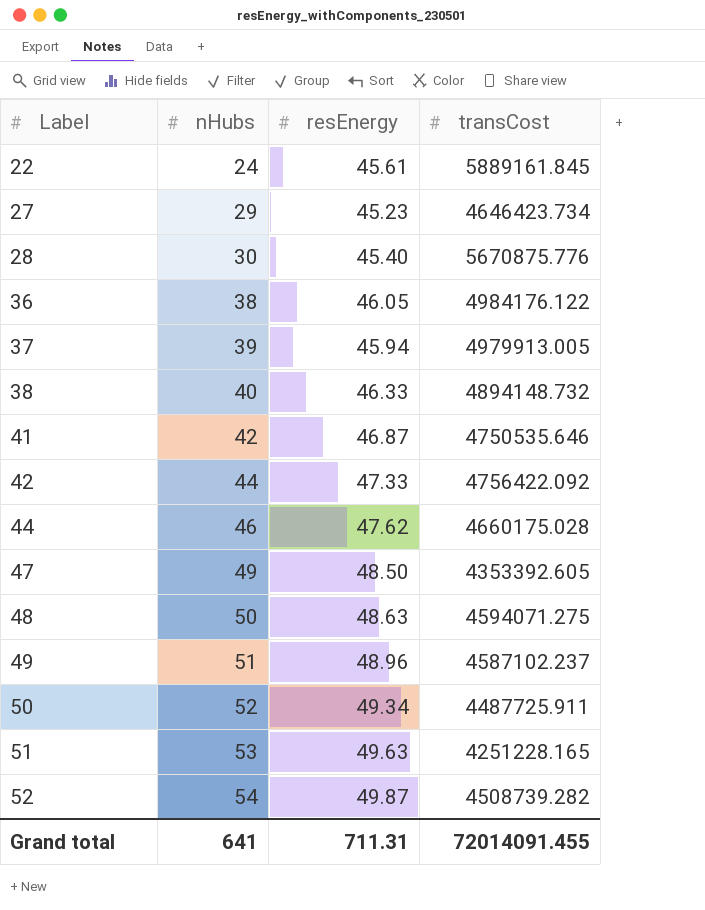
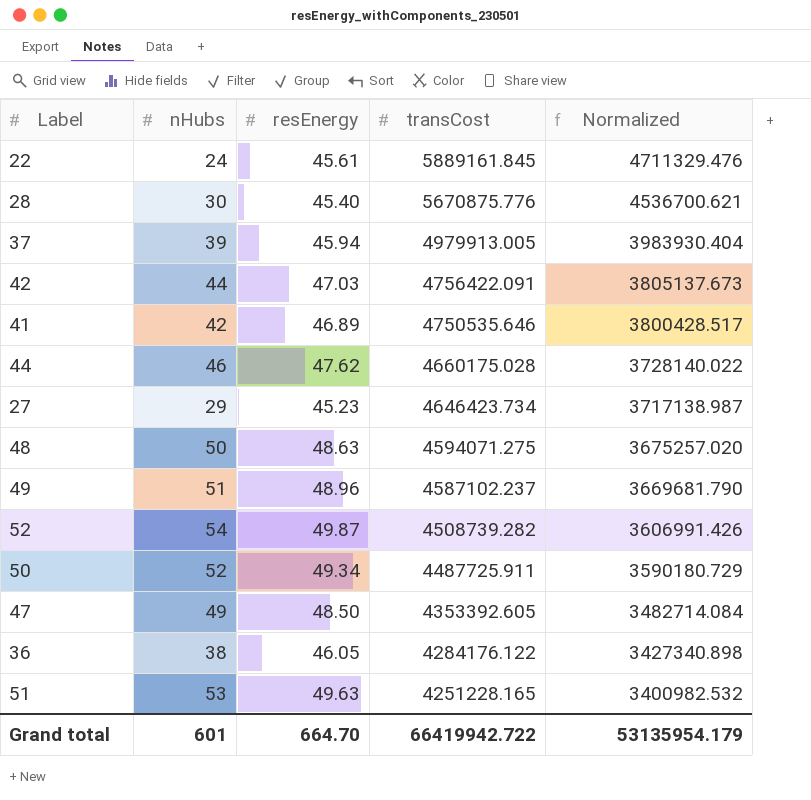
row order: Label ascending -> transCost descending
column Normalized | formula: none -> [transCost] * 0.8
row 38: 40 | 46.33 | 4894148.732 -> none
42 | resEnergy: 47.33 -> 47.03
42 | transCost: 4756422.092 -> 4756422.091
41 | resEnergy: 46.87 -> 46.89
36 | transCost: 4984176.122 -> 4284176.122
Grand total | nHubs: 641 -> 601
Grand total | resEnergy: 711.31 -> 664.70
Grand total | transCost: 72014091.455 -> 66419942.722

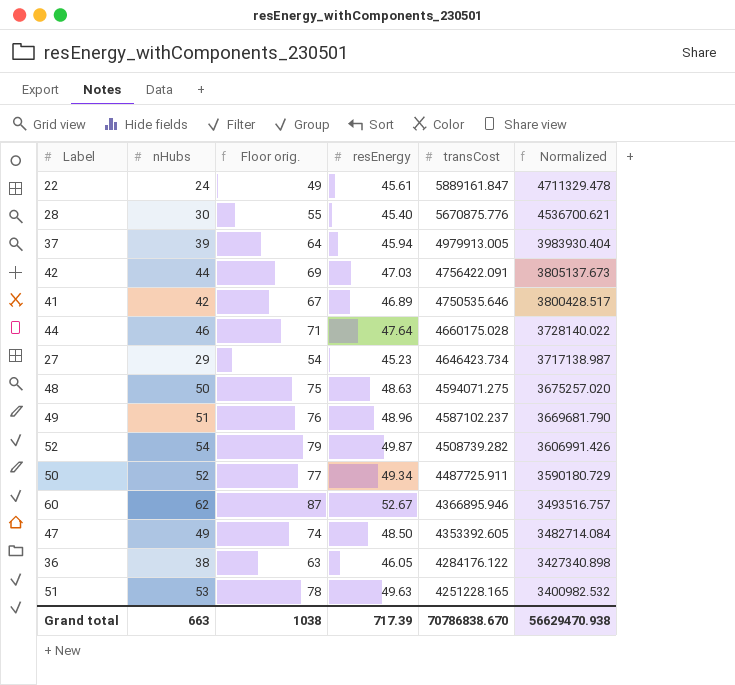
column Floor orig. | formula: none -> [nHubs] + 25
22 | transCost: 5889161.845 -> 5889161.847
22 | Normalized: 4711329.476 -> 4711329.478
44 | resEnergy: 47.62 -> 47.64
row 60: none -> 62 | 87 | 52.67 | 4366895.946 | 3493516.757
Grand total | nHubs: 601 -> 663
Grand total | resEnergy: 664.70 -> 717.39
Grand total | transCost: 66419942.722 -> 70786838.670
Grand total | Normalized: 53135954.179 -> 56629470.938

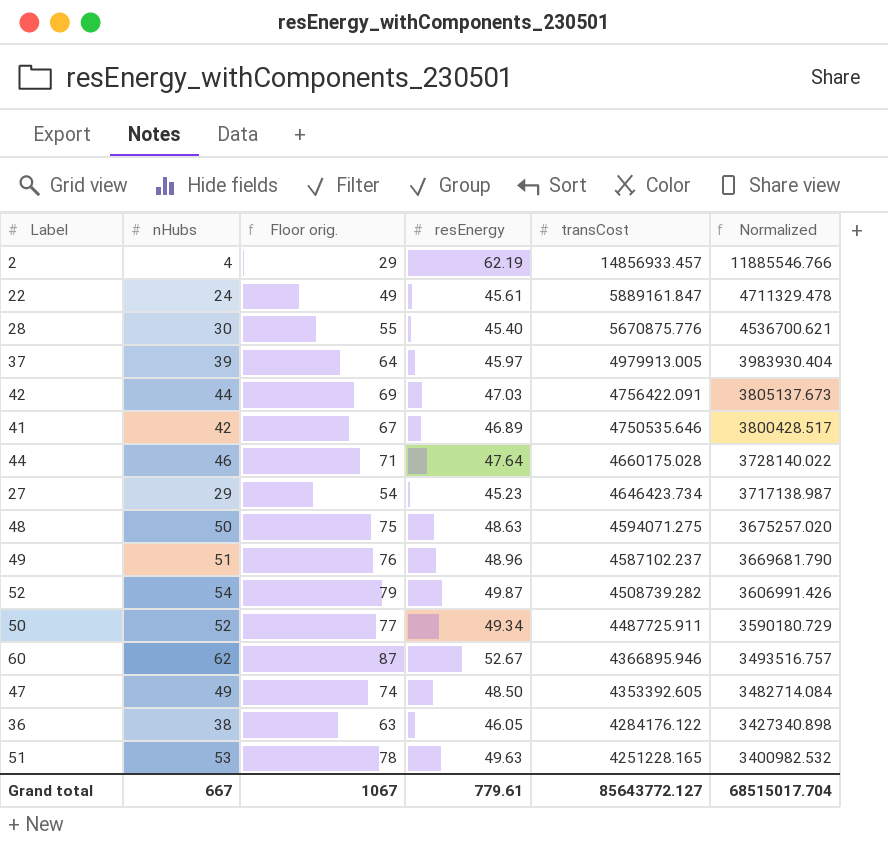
row 2: none -> 4 | 29 | 62.19 | 14856933.457 | 11885546.766
37 | resEnergy: 45.94 -> 45.97
Grand total | nHubs: 663 -> 667
Grand total | Floor orig.: 1038 -> 1067
Grand total | resEnergy: 717.39 -> 779.61
Grand total | transCost: 70786838.670 -> 85643772.127
Grand total | Normalized: 56629470.938 -> 68515017.704

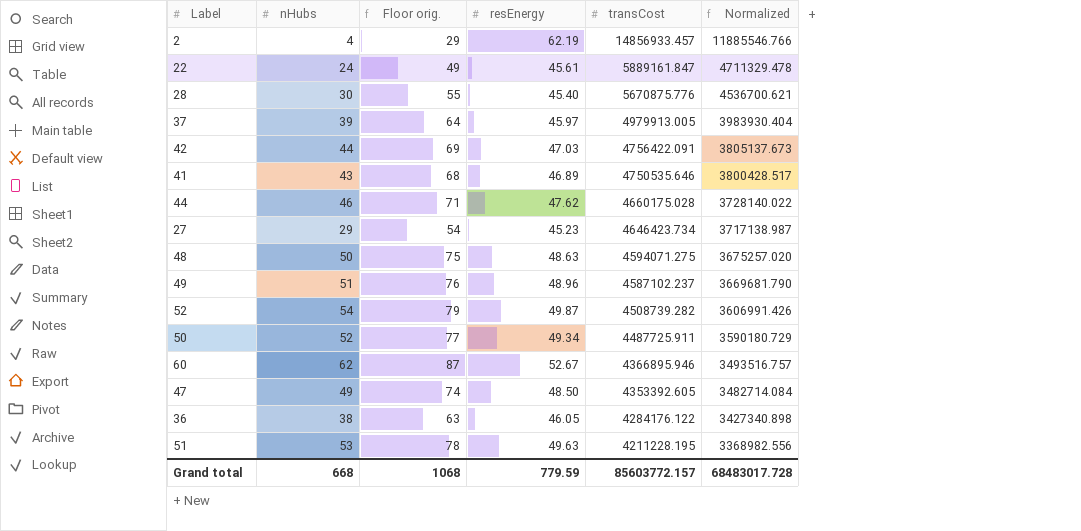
41 | nHubs: 42 -> 43
41 | Floor orig.: 67 -> 68
44 | resEnergy: 47.64 -> 47.62
51 | transCost: 4251228.165 -> 4211228.195
51 | Normalized: 3400982.532 -> 3368982.556
Grand total | nHubs: 667 -> 668
Grand total | Floor orig.: 1067 -> 1068
Grand total | resEnergy: 779.61 -> 779.59
Grand total | transCost: 85643772.127 -> 85603772.157
Grand total | Normalized: 68515017.704 -> 68483017.728

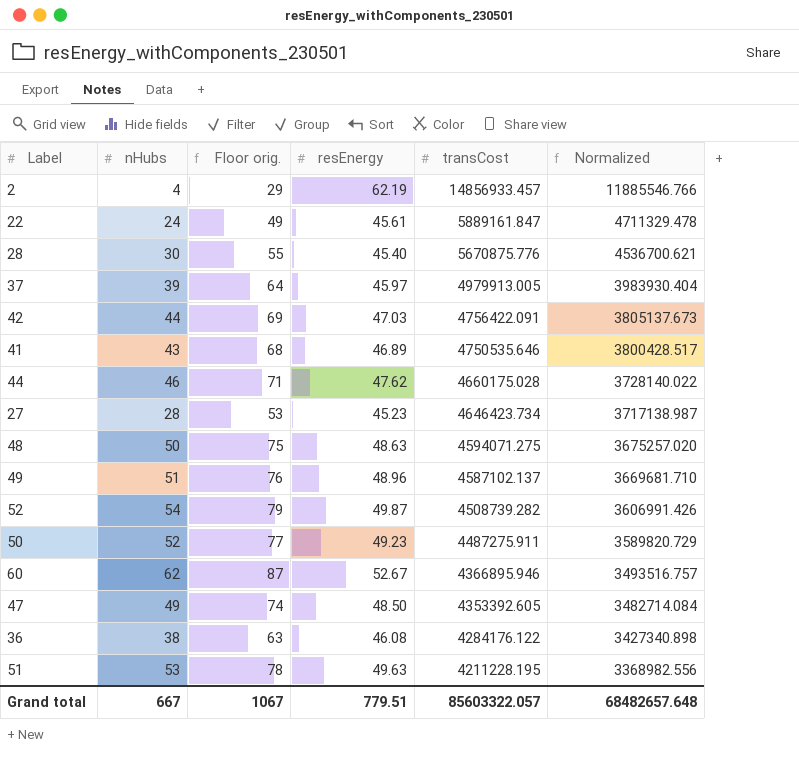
27 | nHubs: 29 -> 28
27 | Floor orig.: 54 -> 53
49 | transCost: 4587102.237 -> 4587102.137
49 | Normalized: 3669681.790 -> 3669681.710
50 | resEnergy: 49.34 -> 49.23
50 | transCost: 4487725.911 -> 4487275.911
50 | Normalized: 3590180.729 -> 3589820.729
36 | resEnergy: 46.05 -> 46.08
Grand total | nHubs: 668 -> 667
Grand total | Floor orig.: 1068 -> 1067
Grand total | resEnergy: 779.59 -> 779.51
Grand total | transCost: 85603772.157 -> 85603322.057
Grand total | Normalized: 68483017.728 -> 68482657.648

